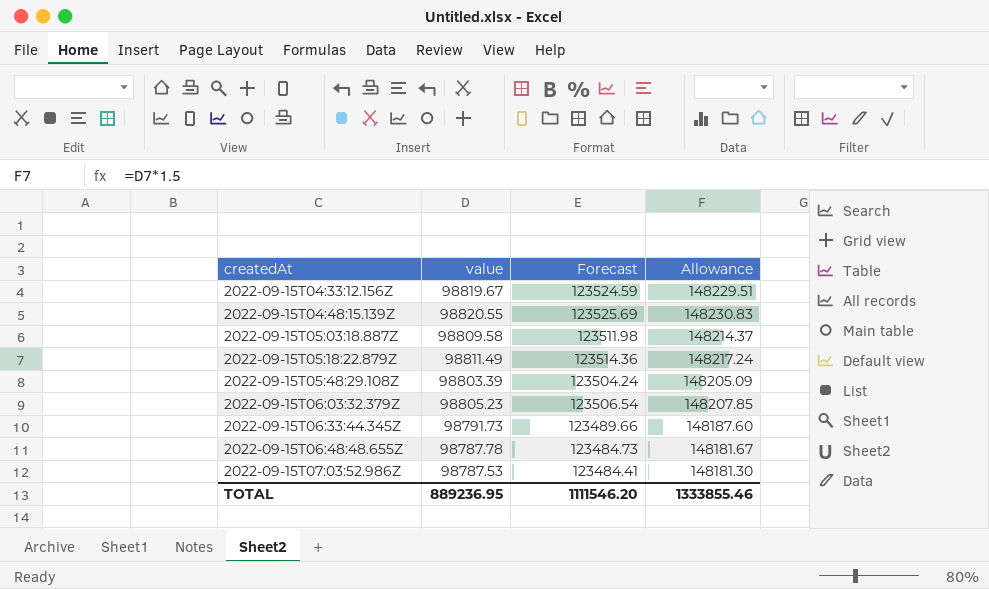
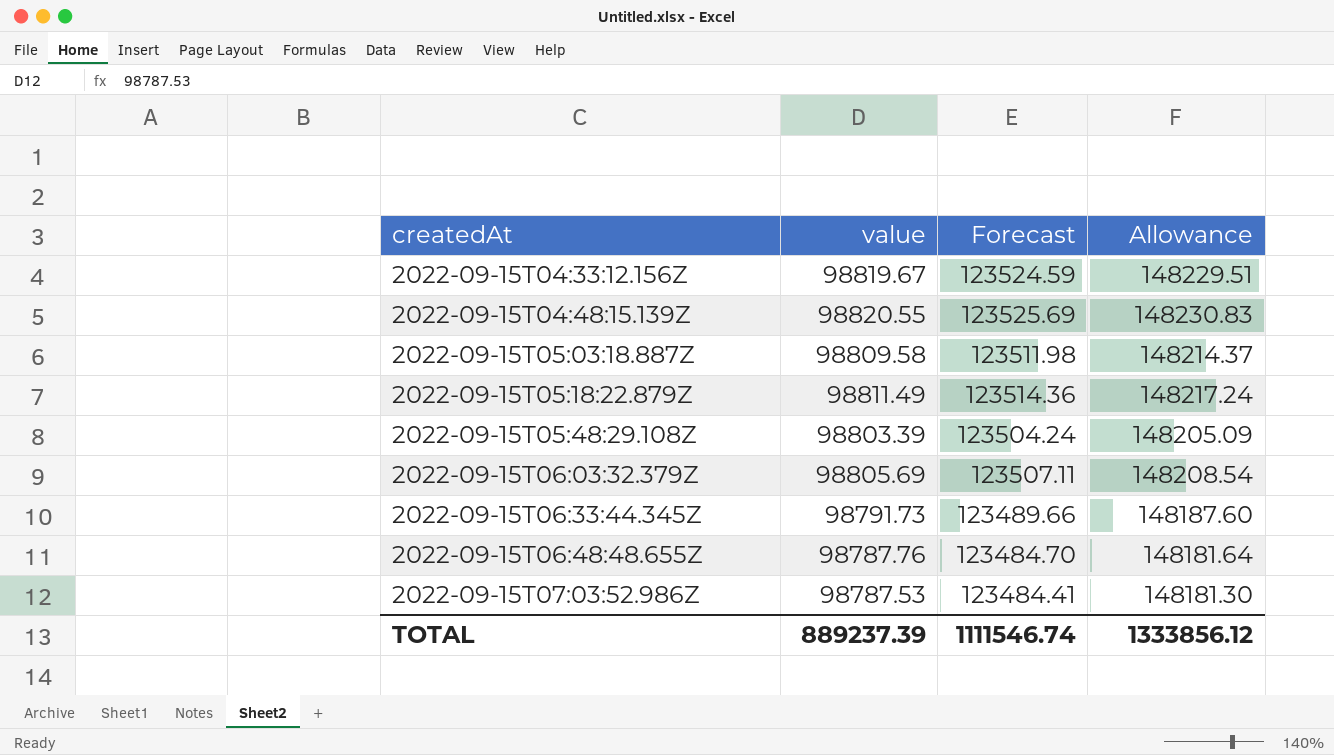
2022-09-15T06:03:32.379Z | value: 98805.23 -> 98805.69
2022-09-15T06:03:32.379Z | Forecast: 123506.54 -> 123507.11
2022-09-15T06:03:32.379Z | Allowance: 148207.85 -> 148208.54
2022-09-15T06:48:48.655Z | value: 98787.78 -> 98787.76
2022-09-15T06:48:48.655Z | Forecast: 123484.73 -> 123484.70
2022-09-15T06:48:48.655Z | Allowance: 148181.67 -> 148181.64
TOTAL | value: 889236.95 -> 889237.39
TOTAL | Forecast: 1111546.20 -> 1111546.74
TOTAL | Allowance: 1333855.46 -> 1333856.12

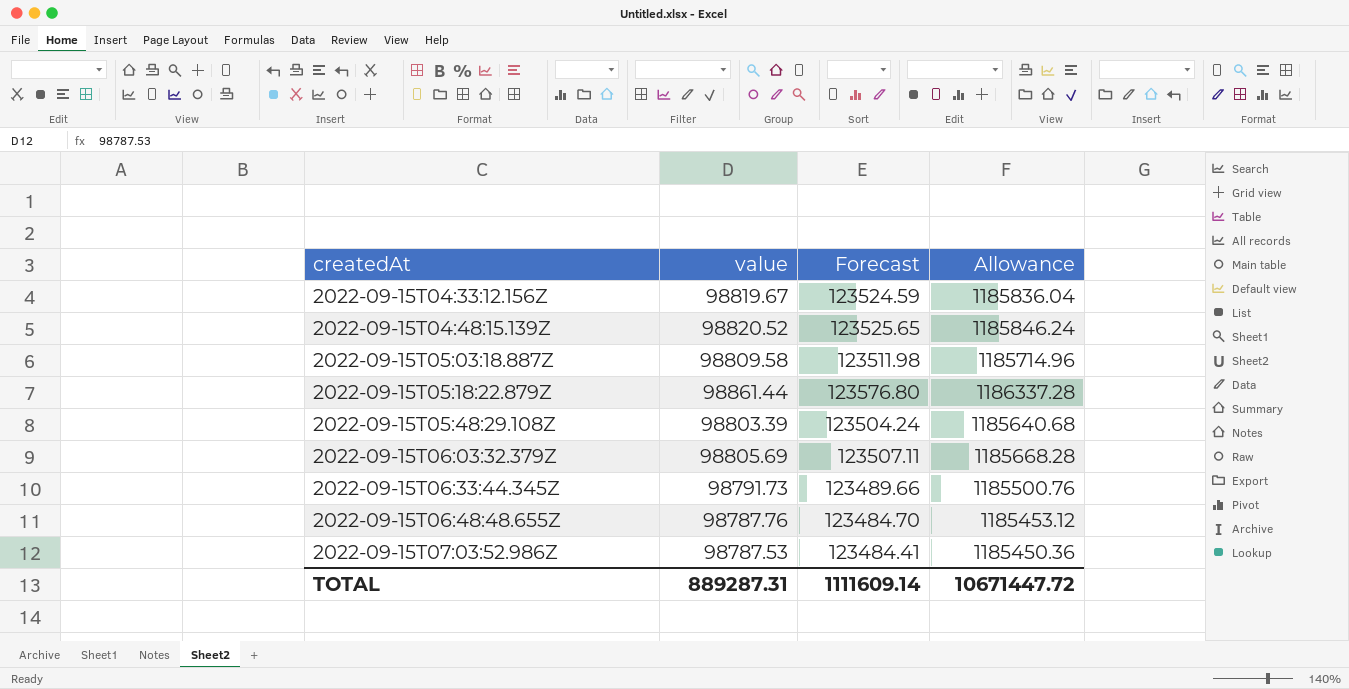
column Allowance | formula: [value] * 1.5 -> [value] * 12
2022-09-15T04:48:15.139Z | value: 98820.55 -> 98820.52
2022-09-15T04:48:15.139Z | Forecast: 123525.69 -> 123525.65
2022-09-15T05:18:22.879Z | value: 98811.49 -> 98861.44
2022-09-15T05:18:22.879Z | Forecast: 123514.36 -> 123576.80
TOTAL | value: 889237.39 -> 889287.31
TOTAL | Forecast: 1111546.74 -> 1111609.14
TOTAL | Allowance: 1333856.12 -> 10671447.72

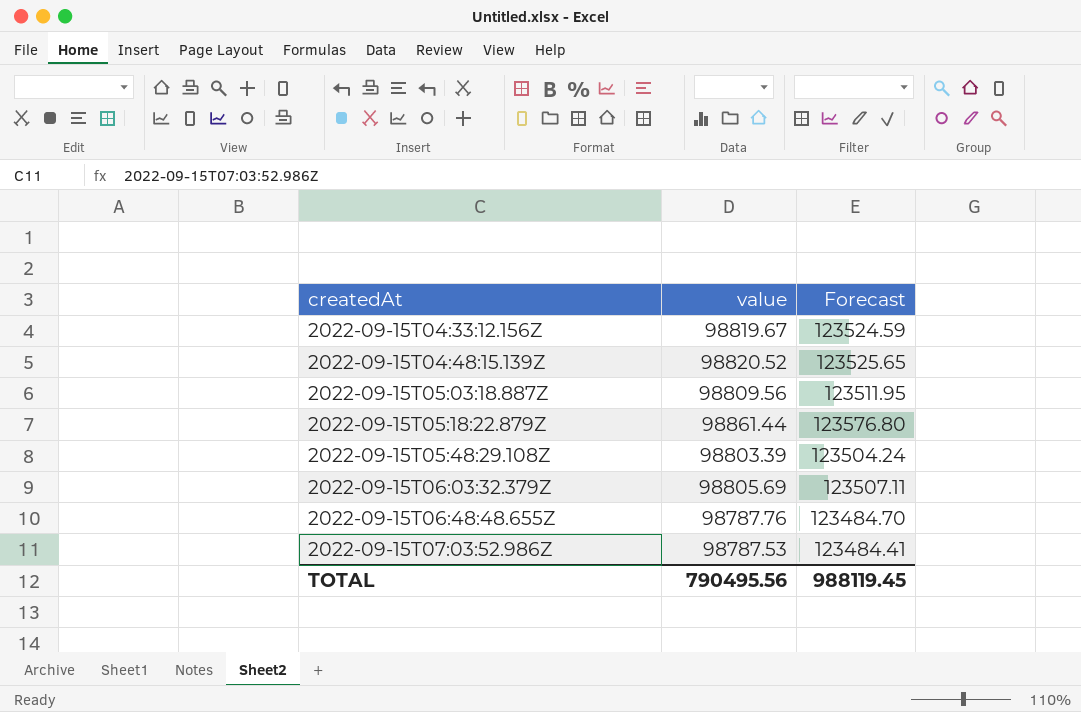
column Allowance | formula: [value] * 12 -> none
row 2022-09-15T06:33:44.345Z: 98791.73 | 123489.66 | 1185500.76 -> none
2022-09-15T05:03:18.887Z | value: 98809.58 -> 98809.56
2022-09-15T05:03:18.887Z | Forecast: 123511.98 -> 123511.95
TOTAL | value: 889287.31 -> 790495.56
TOTAL | Forecast: 1111609.14 -> 988119.45

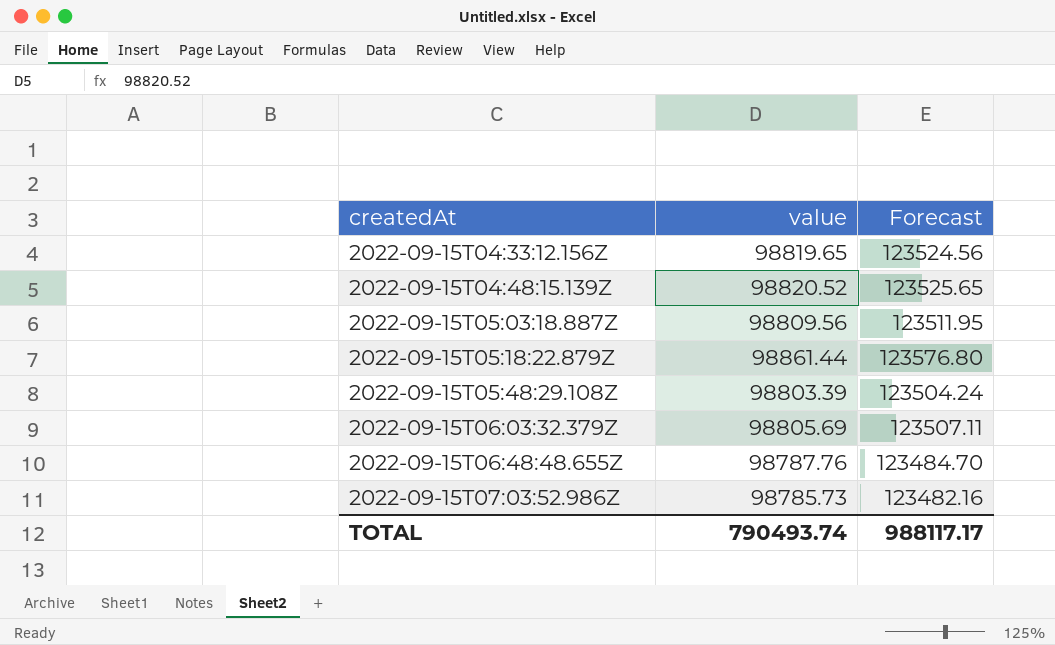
2022-09-15T04:33:12.156Z | value: 98819.67 -> 98819.65
2022-09-15T04:33:12.156Z | Forecast: 123524.59 -> 123524.56
2022-09-15T07:03:52.986Z | value: 98787.53 -> 98785.73
2022-09-15T07:03:52.986Z | Forecast: 123484.41 -> 123482.16
TOTAL | value: 790495.56 -> 790493.74
TOTAL | Forecast: 988119.45 -> 988117.17

